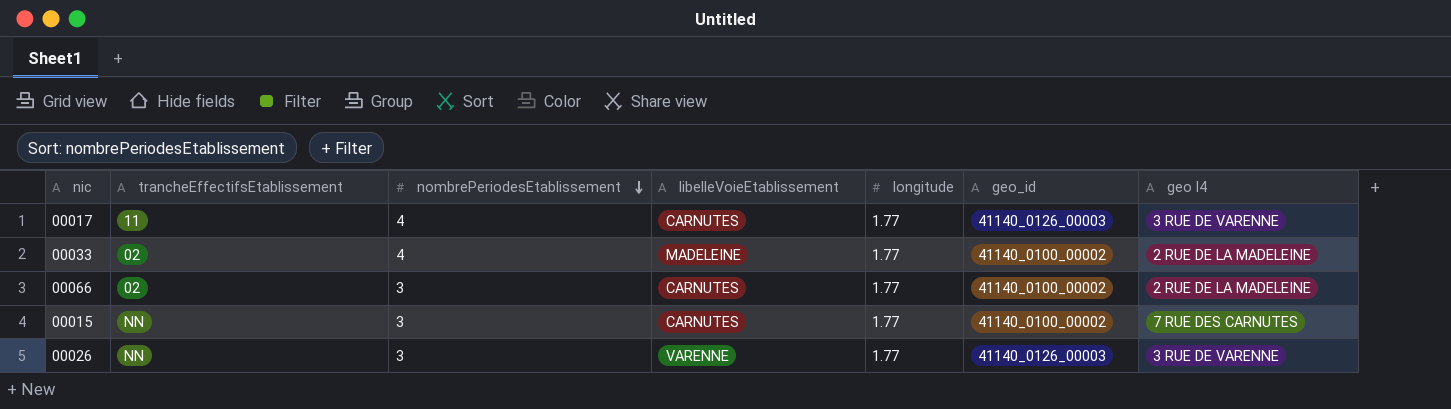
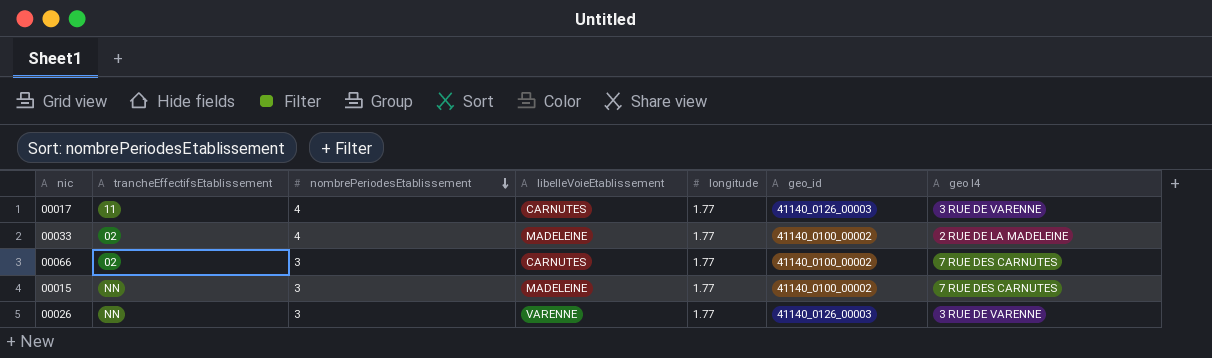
00066 | geo l4: 2 RUE DE LA MADELEINE -> 7 RUE DES CARNUTES
00015 | libelleVoieEtablissement: CARNUTES -> MADELEINE

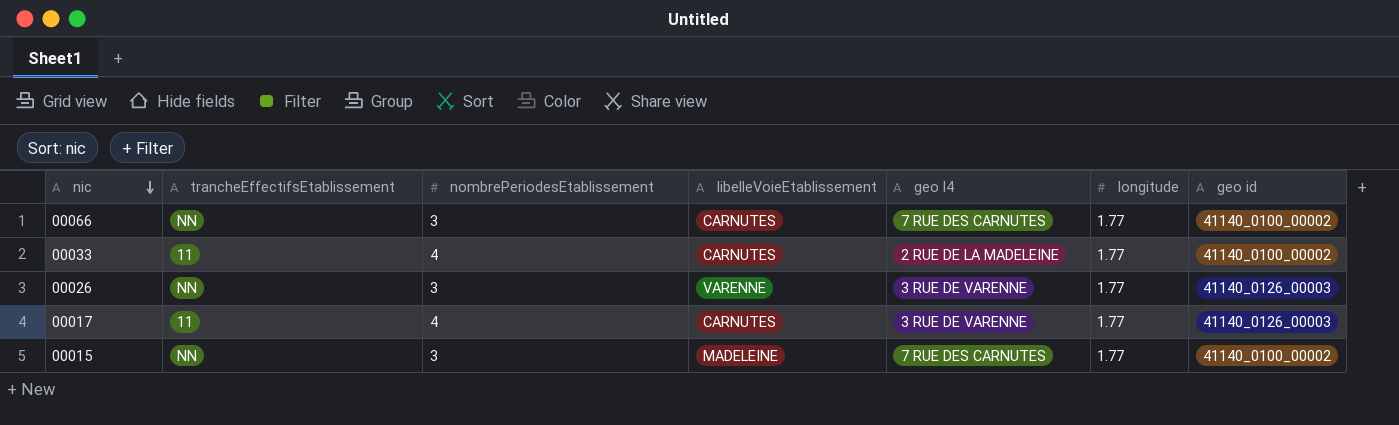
row order: nombrePeriodesEtablissement descending -> nic descending
column geo l4 | position: 7 -> 5
column name: geo_id -> geo id
00066 | trancheEffectifsEtablissement: 02 -> NN
00033 | trancheEffectifsEtablissement: 02 -> 11
00033 | libelleVoieEtablissement: MADELEINE -> CARNUTES

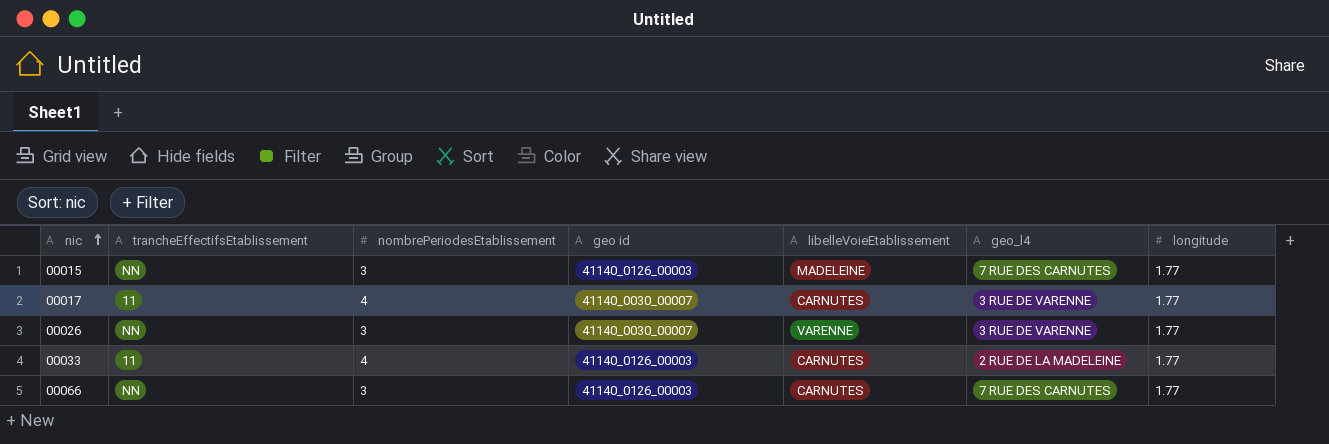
row order: nic descending -> nic ascending
column geo id | position: 7 -> 4
column name: geo l4 -> geo_l4
00015 | geo id: 41140_0100_00002 -> 41140_0126_00003
00017 | geo id: 41140_0126_00003 -> 41140_0030_00007
00026 | geo id: 41140_0126_00003 -> 41140_0030_00007
00033 | geo id: 41140_0100_00002 -> 41140_0126_00003
00066 | geo id: 41140_0100_00002 -> 41140_0126_00003

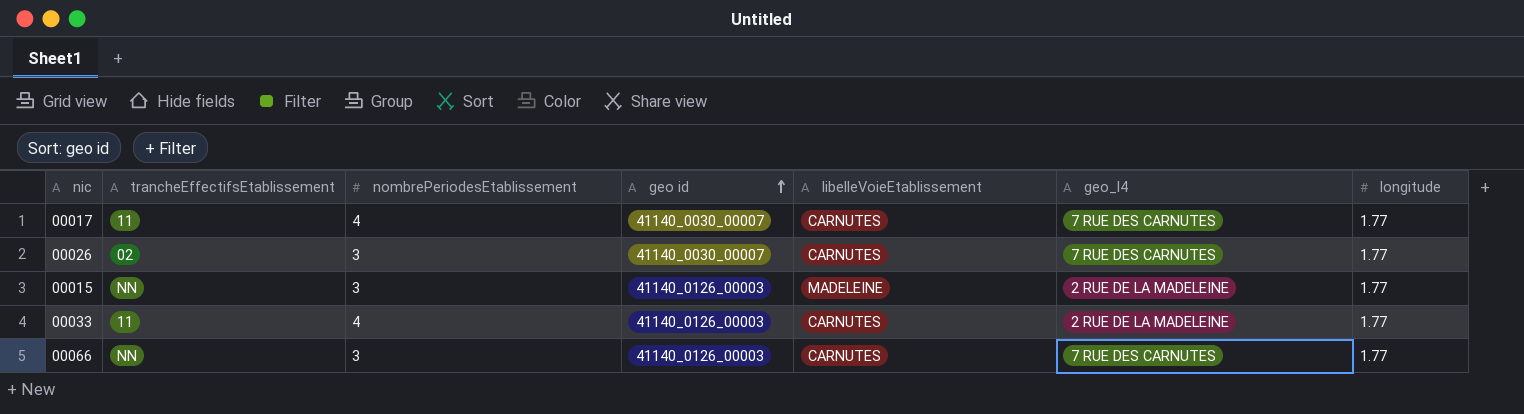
row order: nic ascending -> geo id ascending
00017 | geo_l4: 3 RUE DE VARENNE -> 7 RUE DES CARNUTES
00026 | trancheEffectifsEtablissement: NN -> 02
00026 | libelleVoieEtablissement: VARENNE -> CARNUTES
00026 | geo_l4: 3 RUE DE VARENNE -> 7 RUE DES CARNUTES
00015 | geo_l4: 7 RUE DES CARNUTES -> 2 RUE DE LA MADELEINE

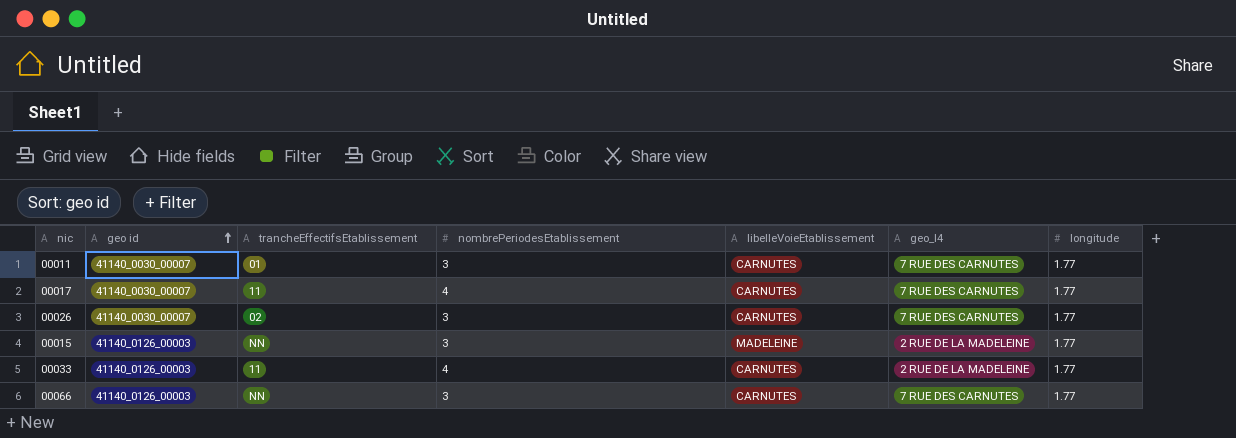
column geo id | position: 4 -> 2
row 00011: none -> 41140_0030_00007 | 01 | 3 | CARNUTES | 7 RUE DES CARNUTES | 1.77

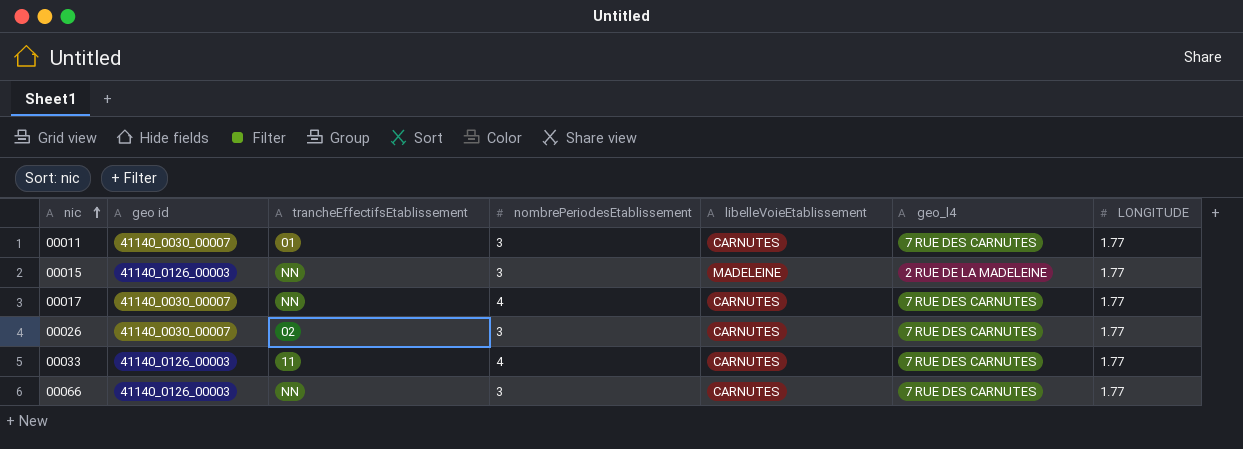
row order: geo id ascending -> nic ascending
column name: longitude -> LONGITUDE
00017 | trancheEffectifsEtablissement: 11 -> NN
00033 | geo_l4: 2 RUE DE LA MADELEINE -> 7 RUE DES CARNUTES

